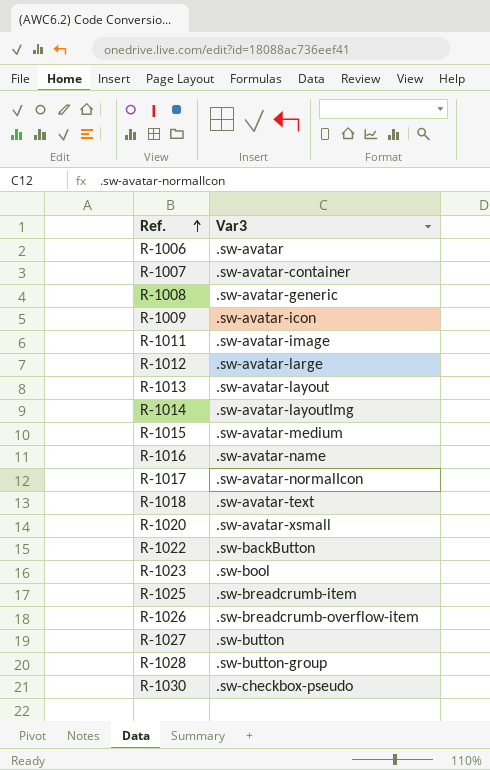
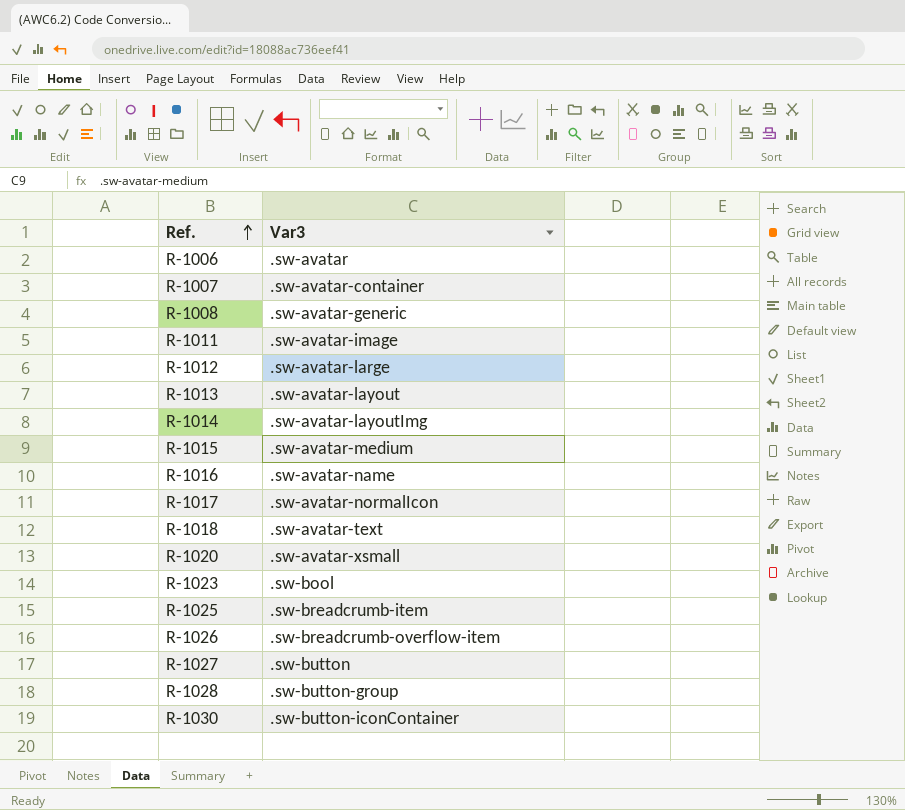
row R-1009: .sw-avatar-icon -> none
row R-1022: .sw-backButton -> none
R-1030 | Var3: .sw-checkbox-pseudo -> .sw-button-iconContainer

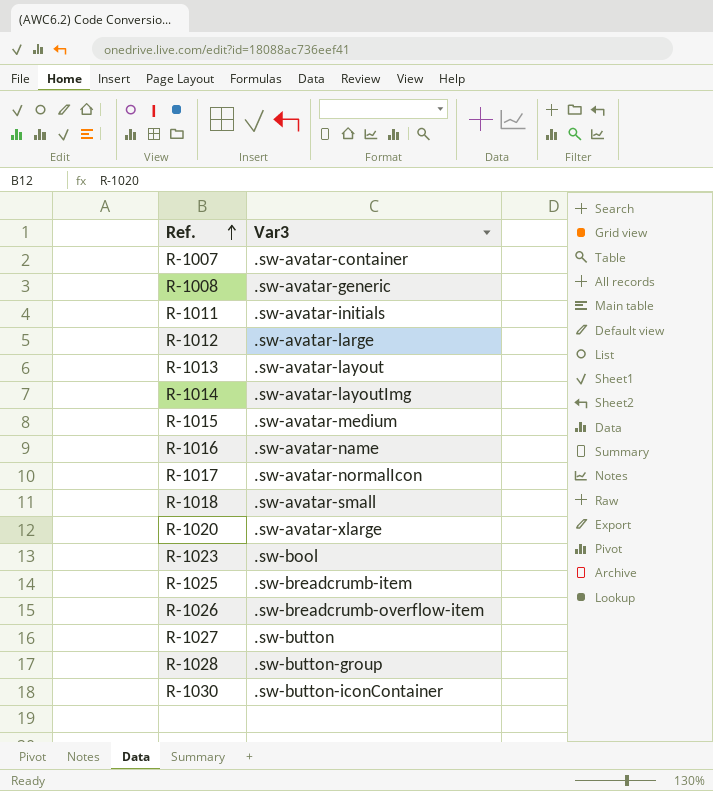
row R-1006: .sw-avatar -> none
R-1011 | Var3: .sw-avatar-image -> .sw-avatar-initials
R-1018 | Var3: .sw-avatar-text -> .sw-avatar-small
R-1020 | Var3: .sw-avatar-xsmall -> .sw-avatar-xlarge

